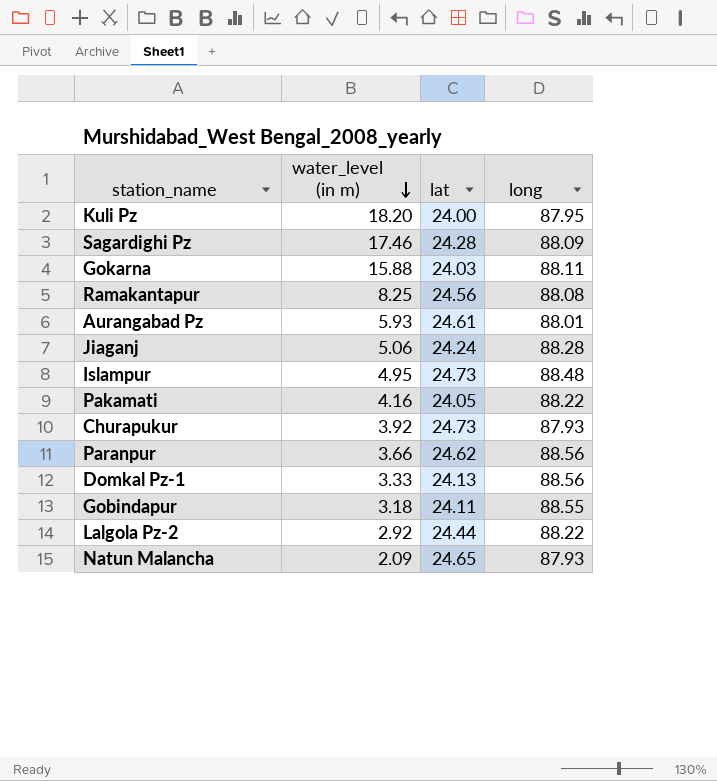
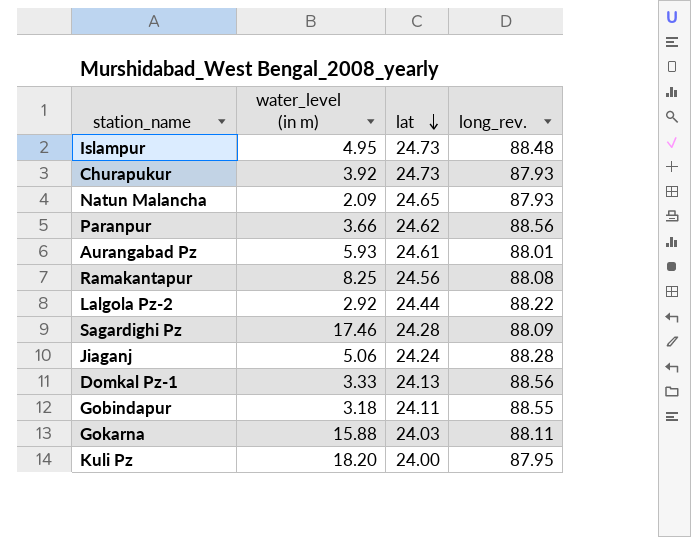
row order: water_level (in m) descending -> lat descending
column name: long -> long_rev.
row Pakamati: 4.16 | 24.05 | 88.22 -> none

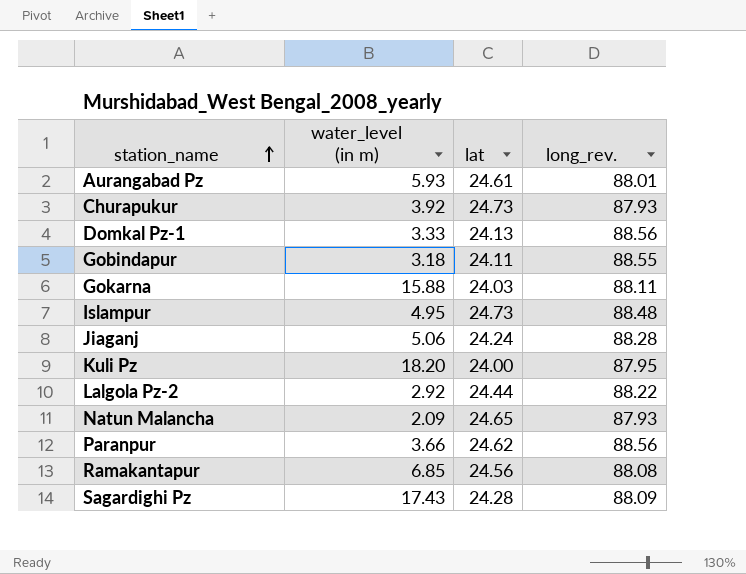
row order: lat descending -> station_name ascending
Ramakantapur | water_level (in m): 8.25 -> 6.85
Sagardighi Pz | water_level (in m): 17.46 -> 17.43

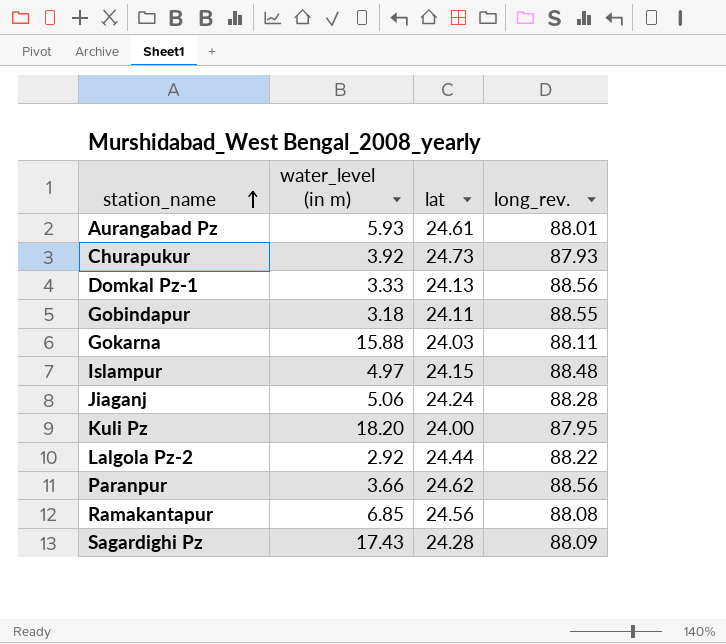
row Natun Malancha: 2.09 | 24.65 | 87.93 -> none
Islampur | water_level (in m): 4.95 -> 4.97
Islampur | lat: 24.73 -> 24.15

